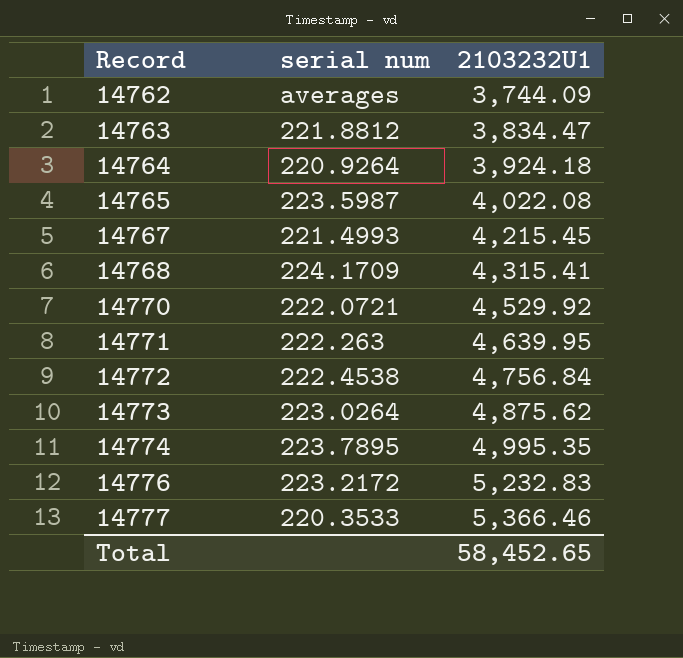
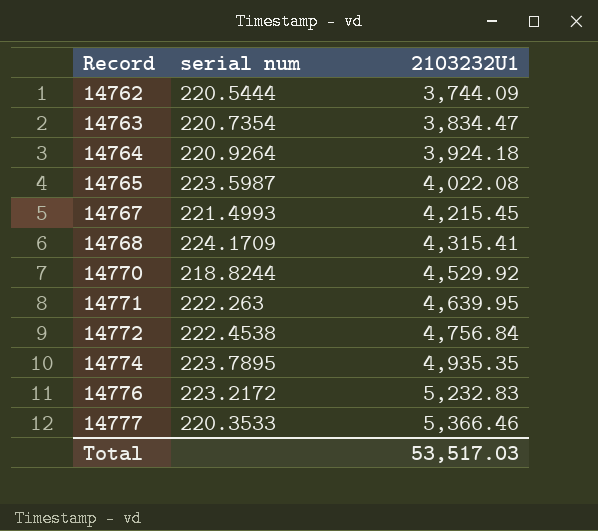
row 14773: 223.0264 | 4,875.62 -> none
14762 | serial num: averages -> 220.5444
14763 | serial num: 221.8812 -> 220.7354
14770 | serial num: 222.0721 -> 218.8244
14774 | 2103232U1: 4,995.35 -> 4,935.35
Total | 2103232U1: 58,452.65 -> 53,517.03

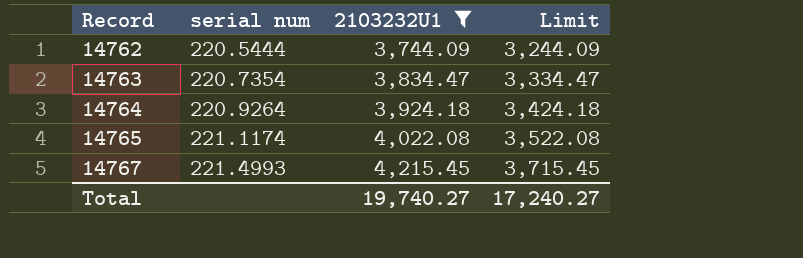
filter: none -> 2103232U1 <= 4,215.45
column Limit | formula: none -> [2103232U1] - 500
14765 | serial num: 223.5987 -> 221.1174
Total | 2103232U1: 53,517.03 -> 19,740.27

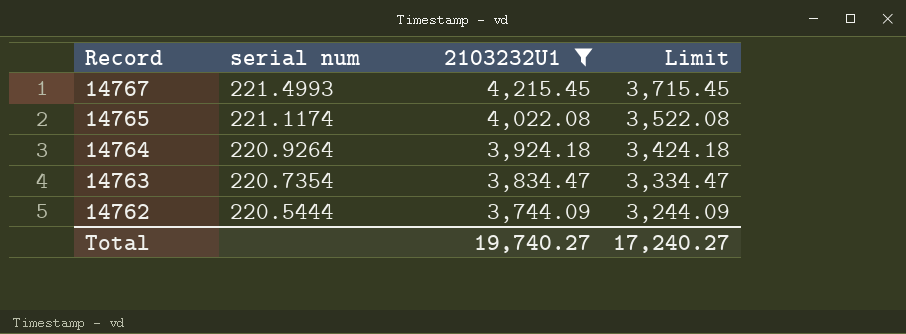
row order: Record ascending -> Record descending

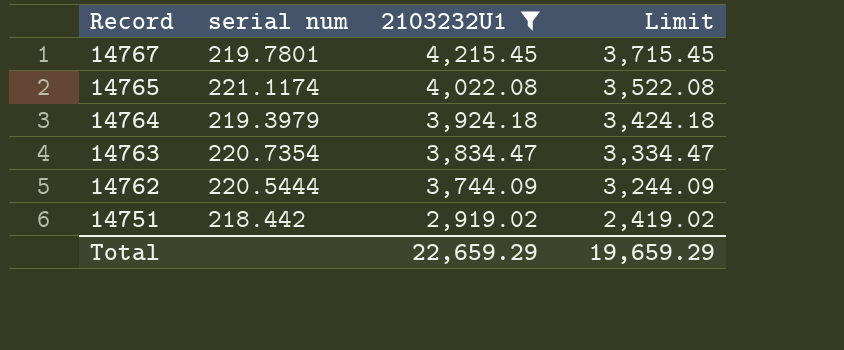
14767 | serial num: 221.4993 -> 219.7801
14764 | serial num: 220.9264 -> 219.3979
row 14751: none -> 218.442 | 2,919.02 | 2,419.02
Total | 2103232U1: 19,740.27 -> 22,659.29
Total | Limit: 17,240.27 -> 19,659.29

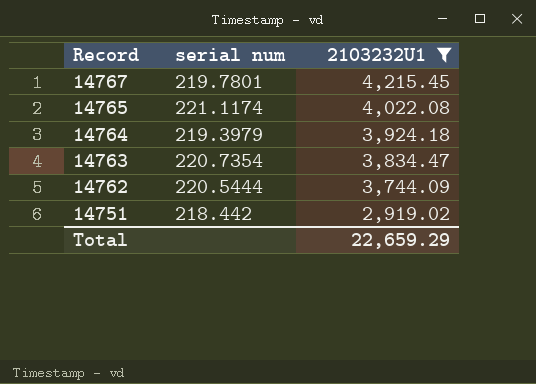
column Limit | formula: [2103232U1] - 500 -> none

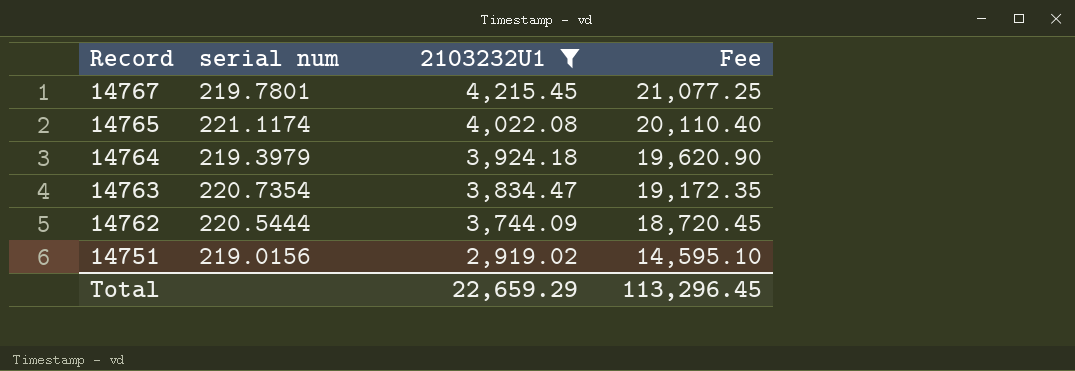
column Fee | formula: none -> [2103232U1] * 5
14751 | serial num: 218.442 -> 219.0156

